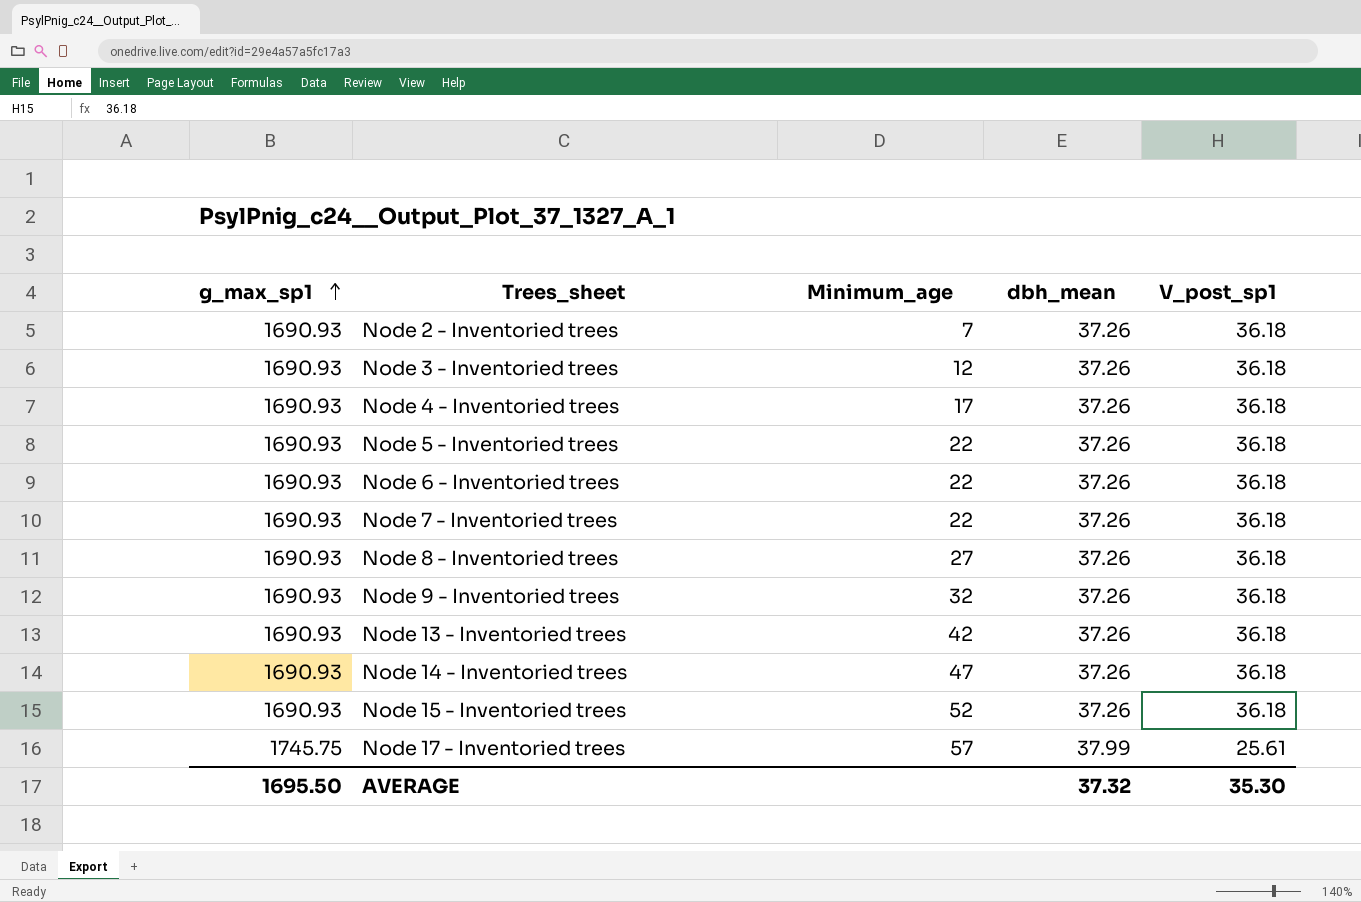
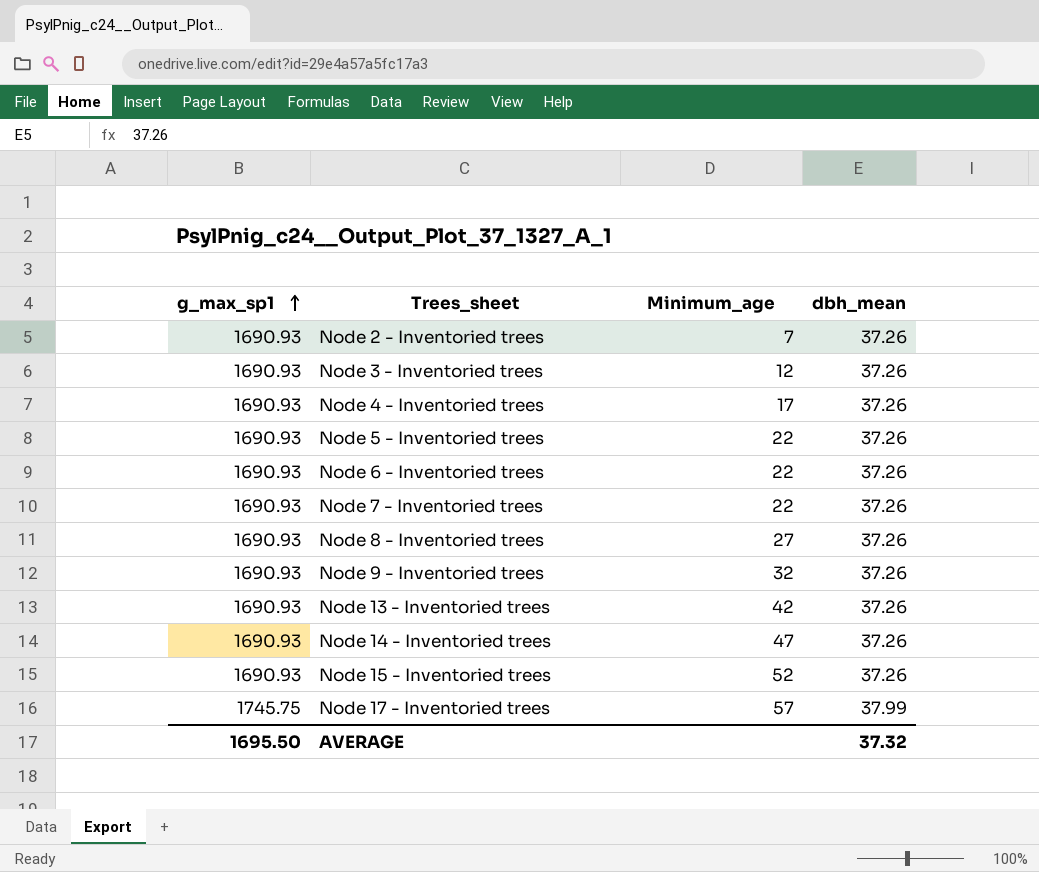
column V_post_sp1 | position: 5 -> none

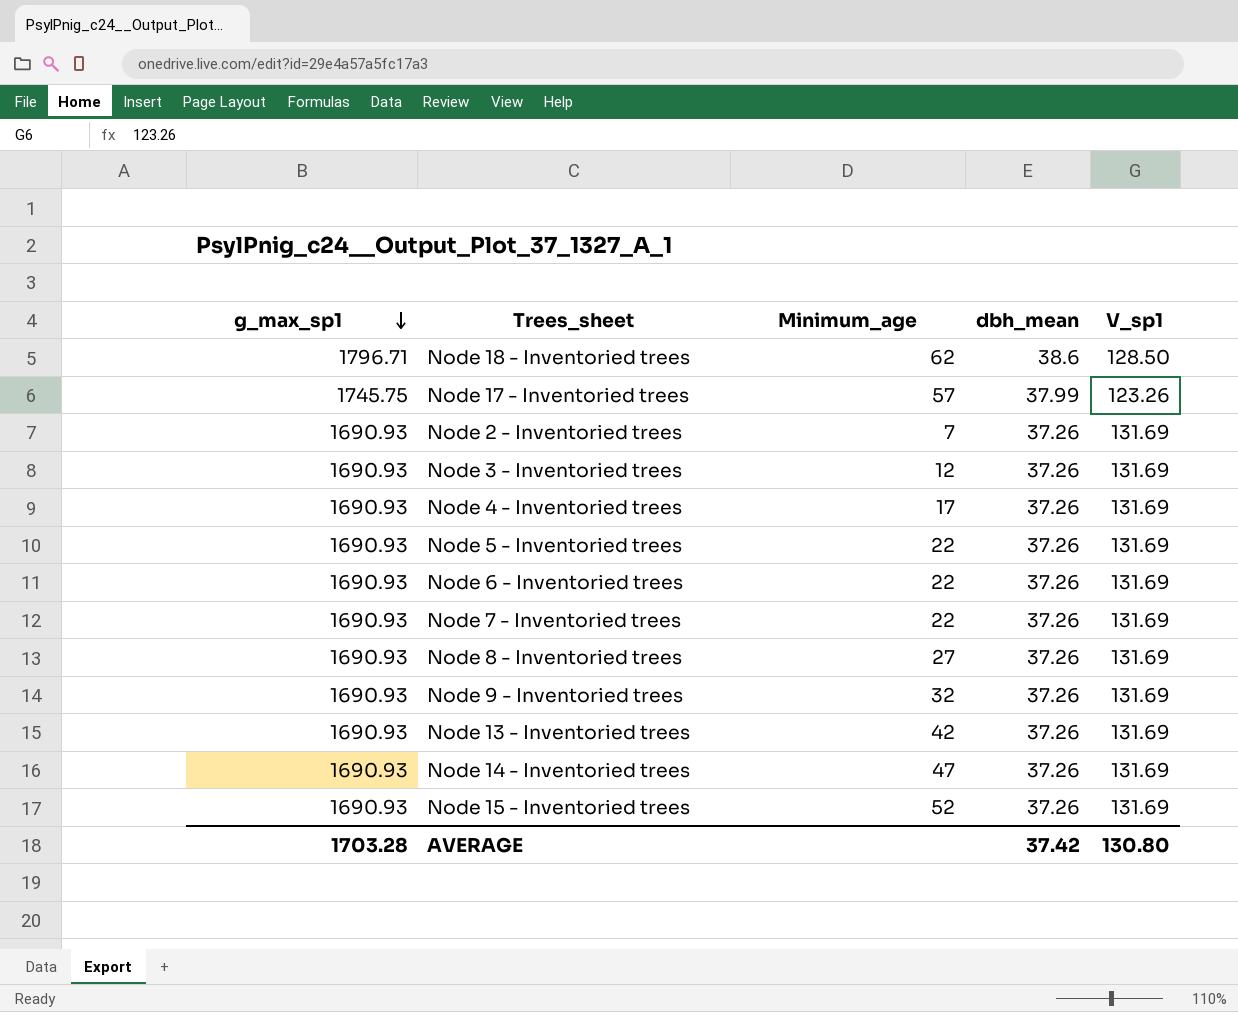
row order: g_max_sp1 ascending -> g_max_sp1 descending
column V_sp1 | position: none -> 5
row Node 18 - Inventoried trees: none -> 1796.71 | 62 | 38.6 | 128.50
AVERAGE | g_max_sp1: 1695.50 -> 1703.28
AVERAGE | dbh_mean: 37.32 -> 37.42

